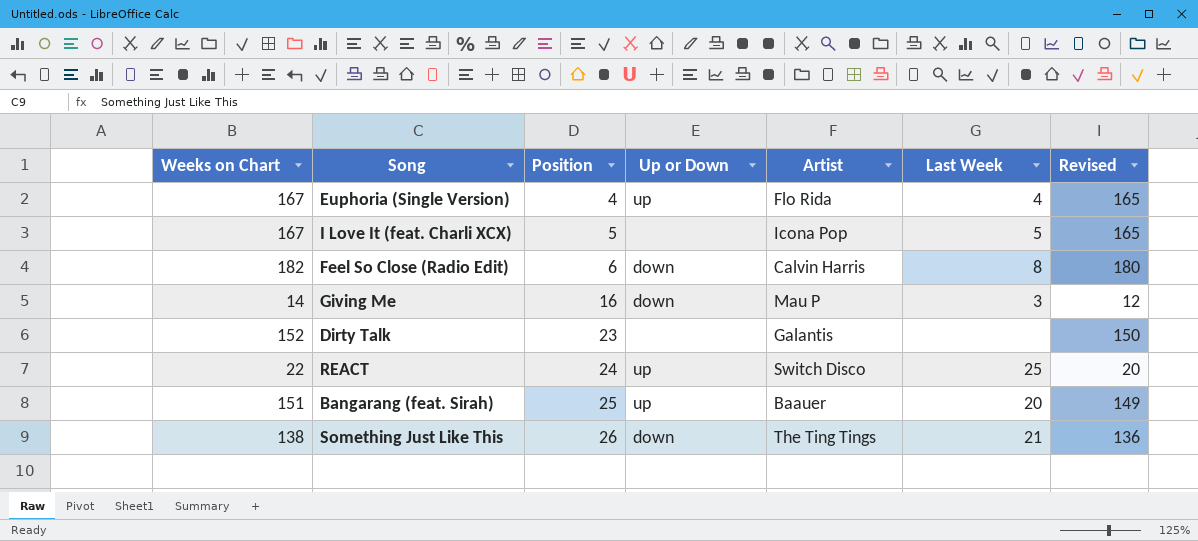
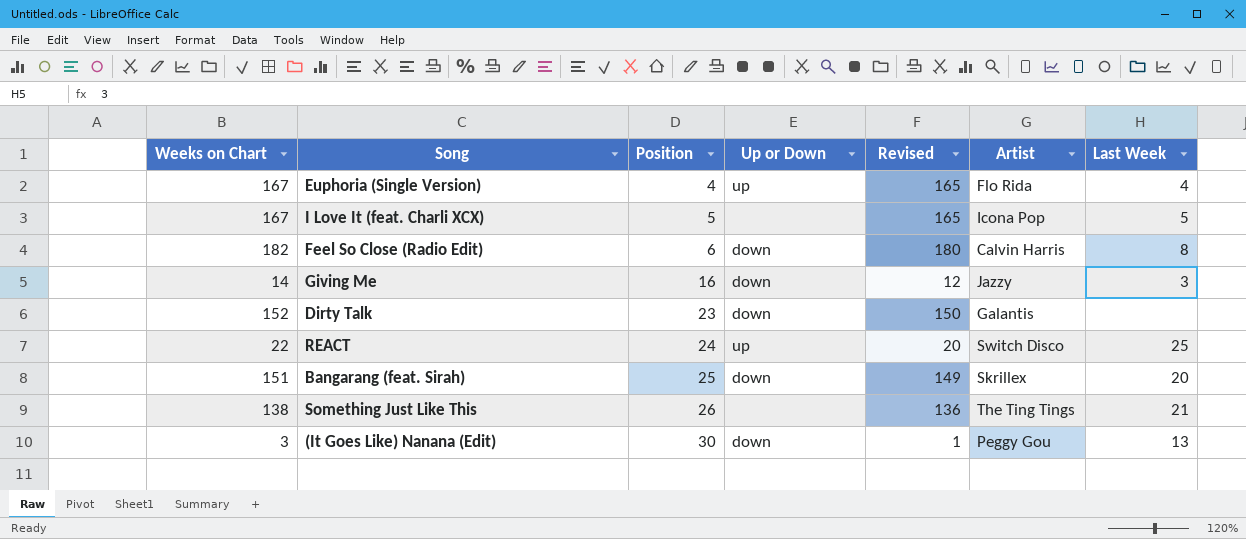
column Revised | position: 7 -> 5
Giving Me | Artist: Mau P -> Jazzy
Dirty Talk | Up or Down: none -> down
Bangarang (feat. Sirah) | Up or Down: up -> down
Bangarang (feat. Sirah) | Artist: Baauer -> Skrillex
Something Just Like This | Up or Down: down -> none
row (It Goes Like) Nanana (Edit): none -> 3 | 30 | down | 1 | Peggy Gou | 13

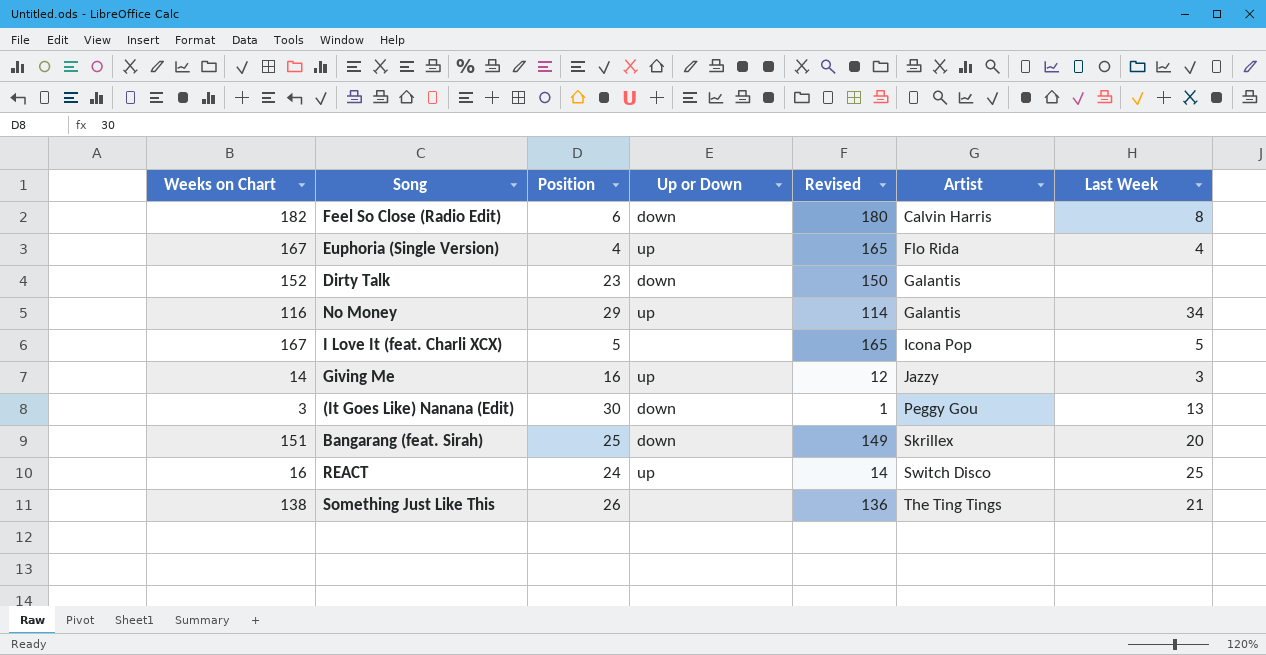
row order: Position ascending -> Artist ascending
row No Money: none -> 116 | 29 | up | 114 | Galantis | 34
Giving Me | Up or Down: down -> up
REACT | Weeks on Chart: 22 -> 16
REACT | Revised: 20 -> 14

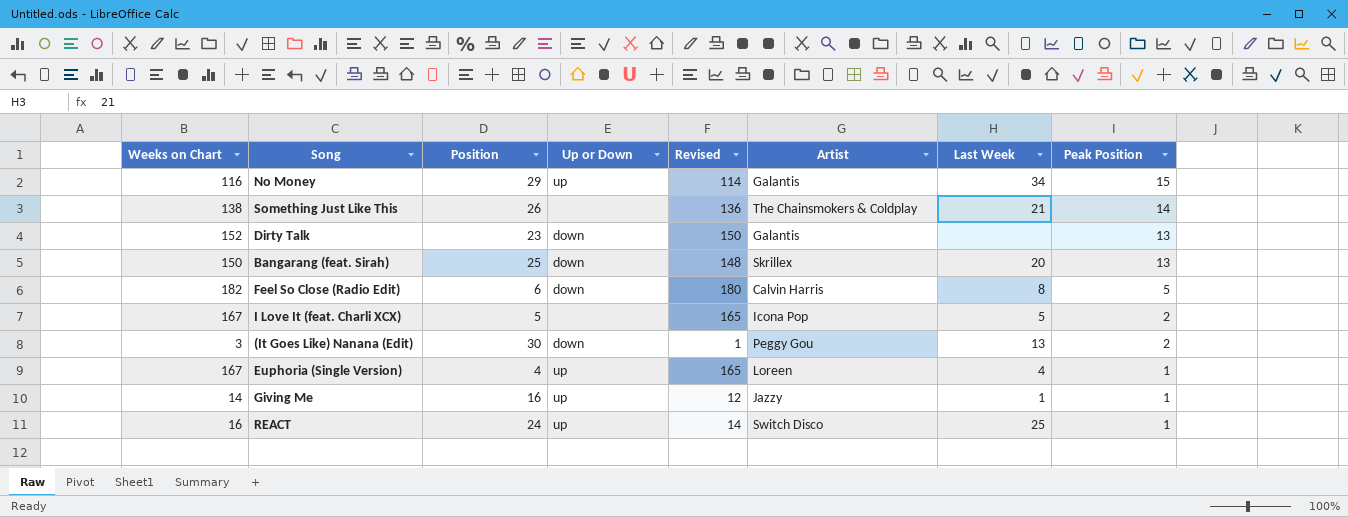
row order: Artist ascending -> Peak Position descending
column Peak Position | position: none -> 8
Something Just Like This | Artist: The Ting Tings -> The Chainsmokers & Coldplay
Bangarang (feat. Sirah) | Weeks on Chart: 151 -> 150
Bangarang (feat. Sirah) | Revised: 149 -> 148
Euphoria (Single Version) | Artist: Flo Rida -> Loreen
Giving Me | Last Week: 3 -> 1

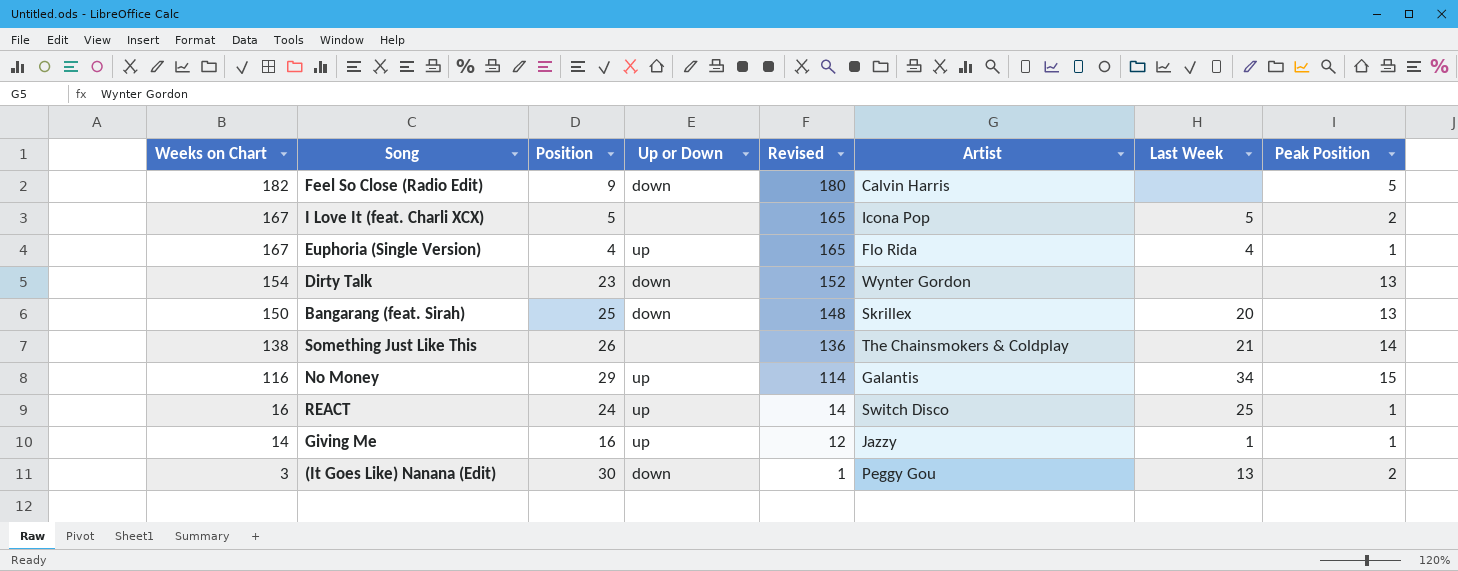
row order: Peak Position descending -> Weeks on Chart descending
Feel So Close (Radio Edit) | Position: 6 -> 9
Feel So Close (Radio Edit) | Last Week: 8 -> none
Euphoria (Single Version) | Artist: Loreen -> Flo Rida
Dirty Talk | Weeks on Chart: 152 -> 154
Dirty Talk | Revised: 150 -> 152
Dirty Talk | Artist: Galantis -> Wynter Gordon

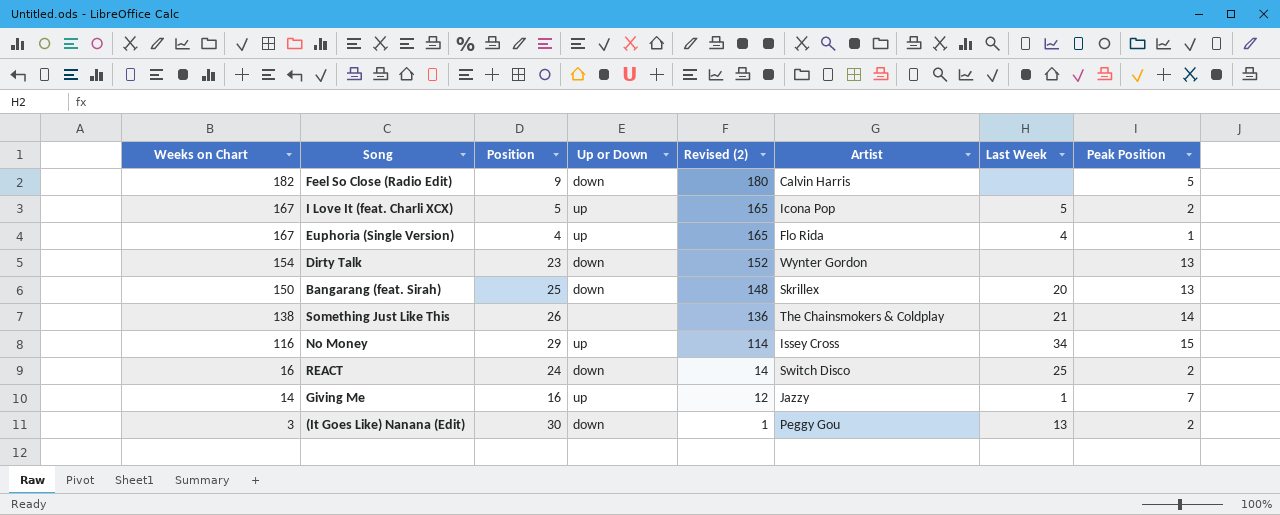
column name: Revised -> Revised (2)
I Love It (feat. Charli XCX) | Up or Down: none -> up
No Money | Artist: Galantis -> Issey Cross
REACT | Up or Down: up -> down
REACT | Peak Position: 1 -> 2
Giving Me | Peak Position: 1 -> 7

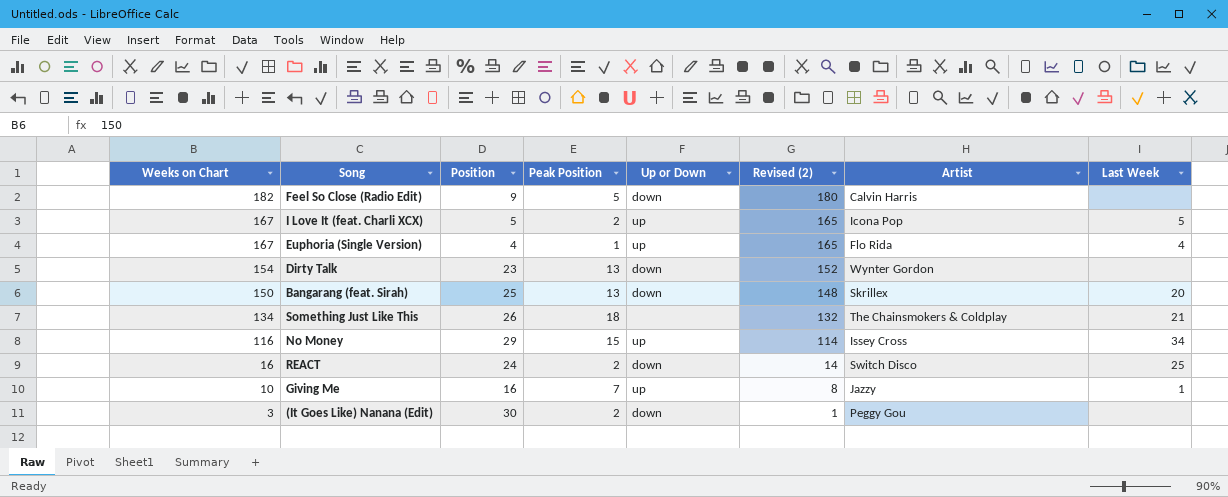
column Peak Position | position: 8 -> 4
Something Just Like This | Weeks on Chart: 138 -> 134
Something Just Like This | Peak Position: 14 -> 18
Something Just Like This | Revised (2): 136 -> 132
Giving Me | Weeks on Chart: 14 -> 10
Giving Me | Revised (2): 12 -> 8
(It Goes Like) Nanana (Edit) | Last Week: 13 -> none

